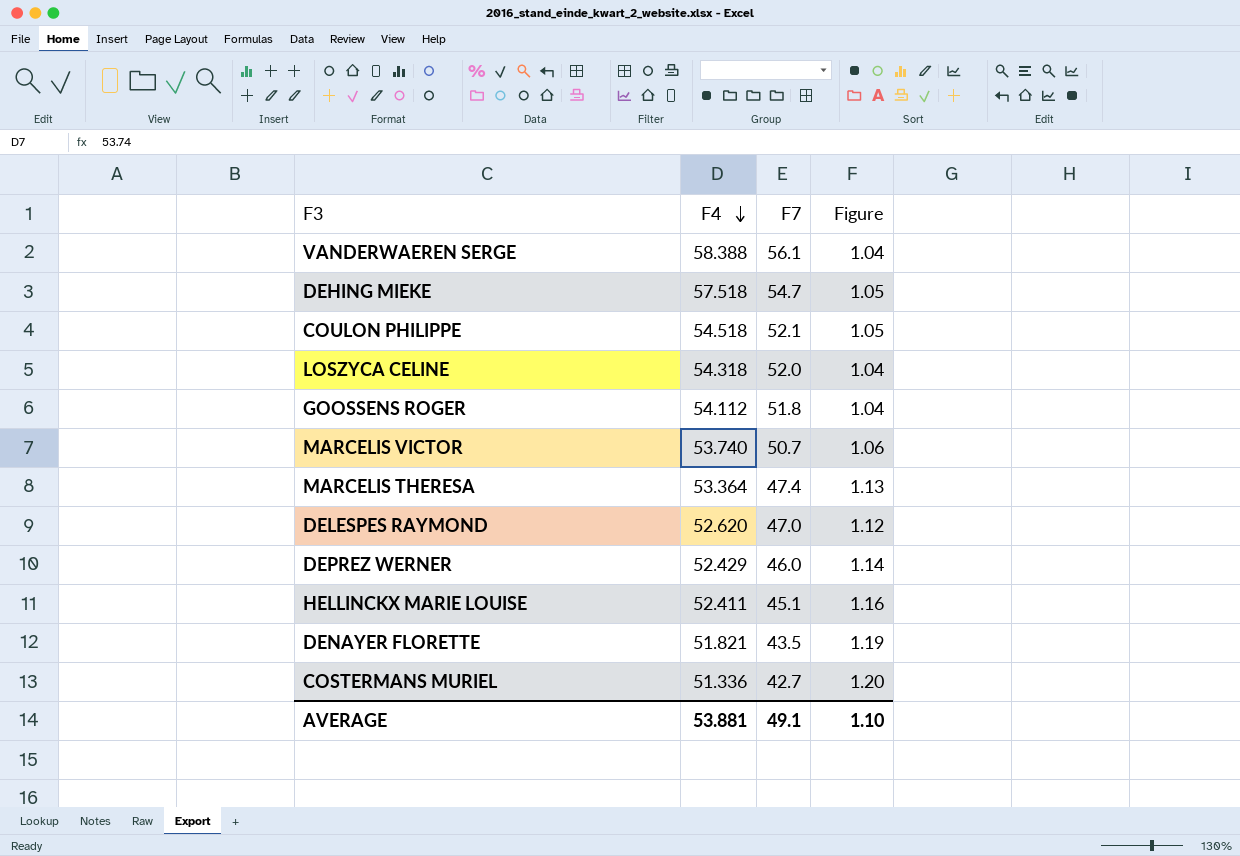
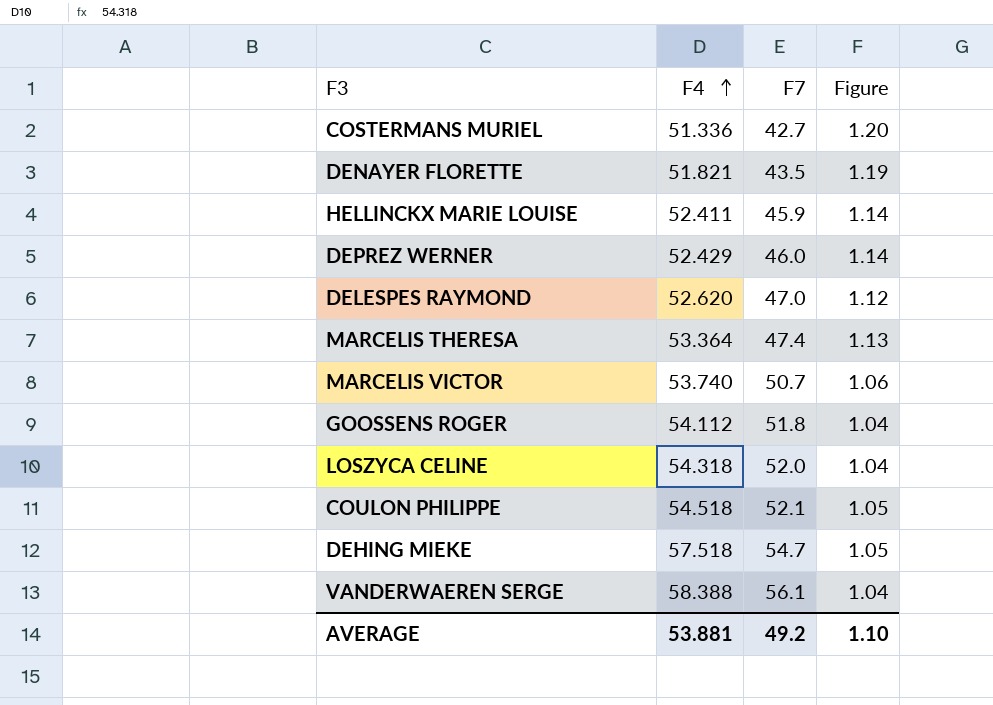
row order: F4 descending -> F4 ascending
HELLINCKX MARIE LOUISE | F7: 45.1 -> 45.9
HELLINCKX MARIE LOUISE | Figure: 1.16 -> 1.14
AVERAGE | F7: 49.1 -> 49.2

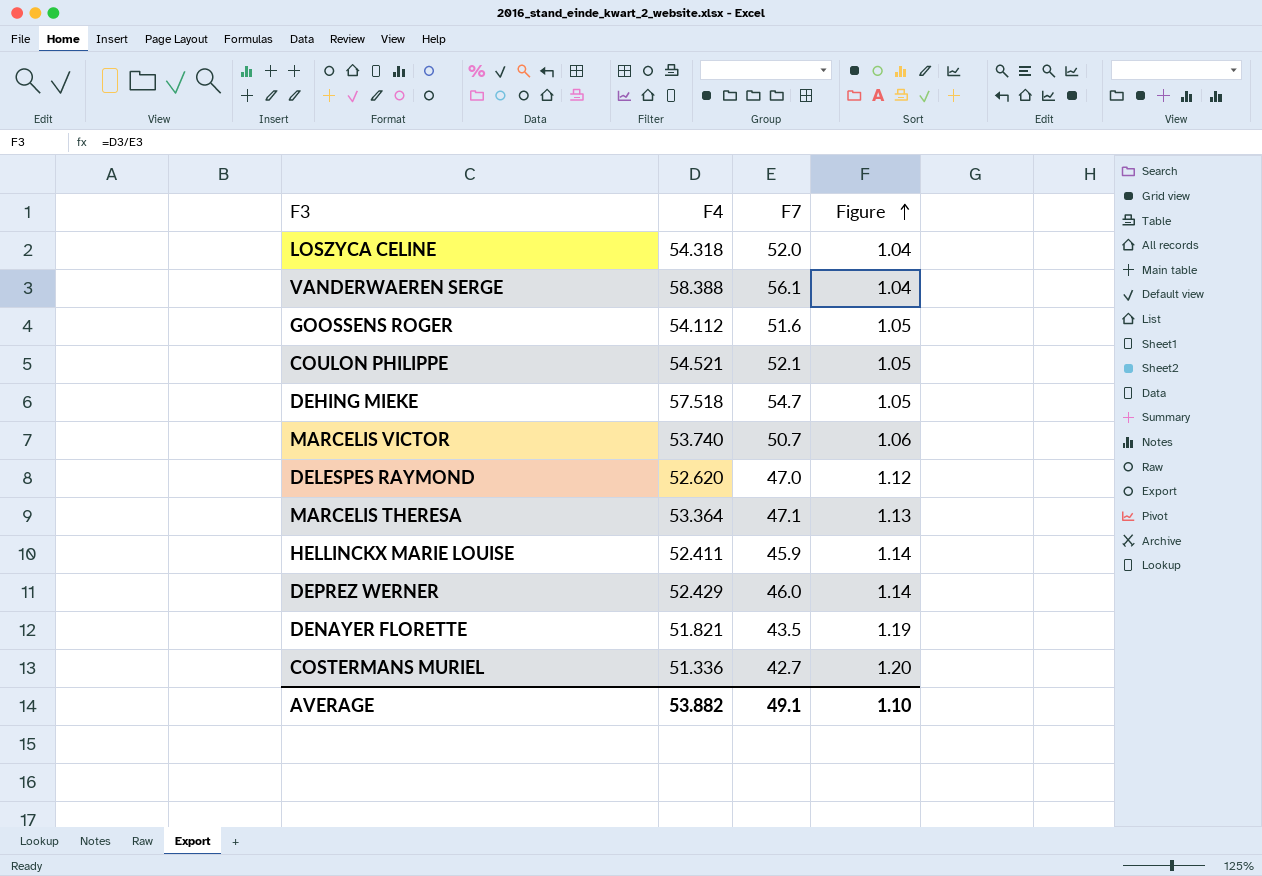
row order: F4 ascending -> Figure ascending
GOOSSENS ROGER | F7: 51.8 -> 51.6
GOOSSENS ROGER | Figure: 1.04 -> 1.05
COULON PHILIPPE | F4: 54.518 -> 54.521
MARCELIS THERESA | F7: 47.4 -> 47.1
AVERAGE | F4: 53.881 -> 53.882
AVERAGE | F7: 49.2 -> 49.1

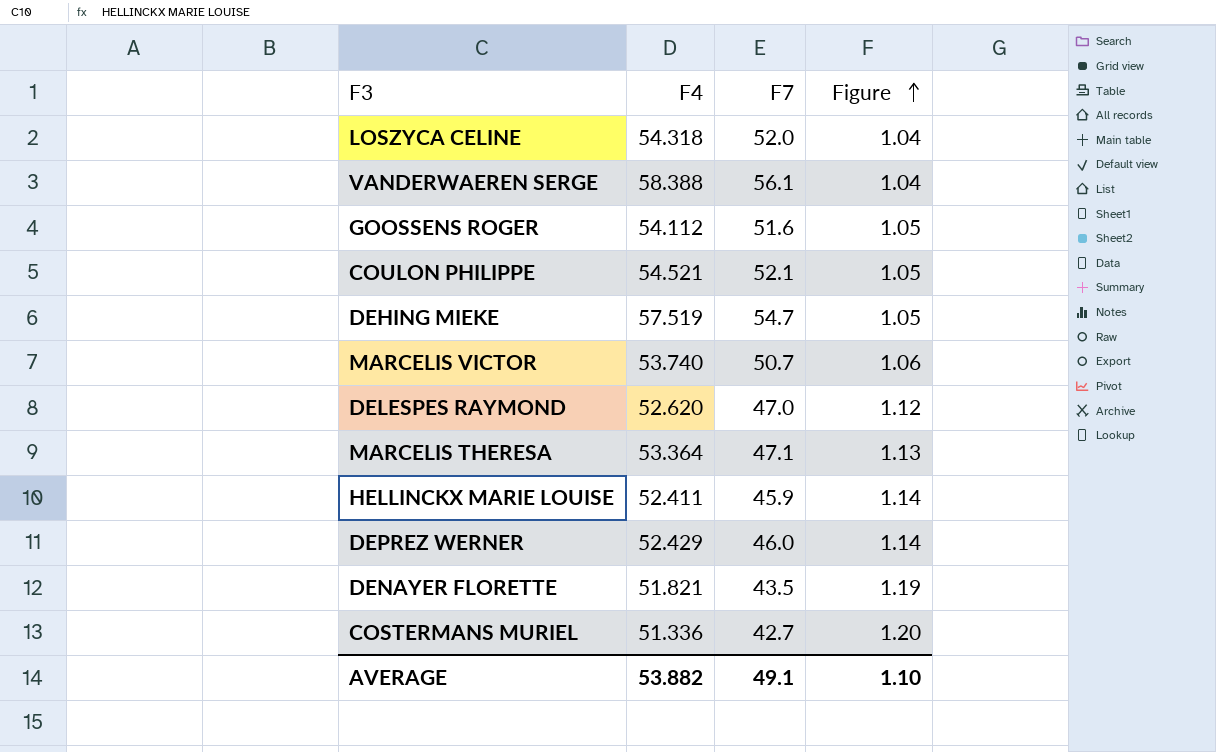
DEHING MIEKE | F4: 57.518 -> 57.519

